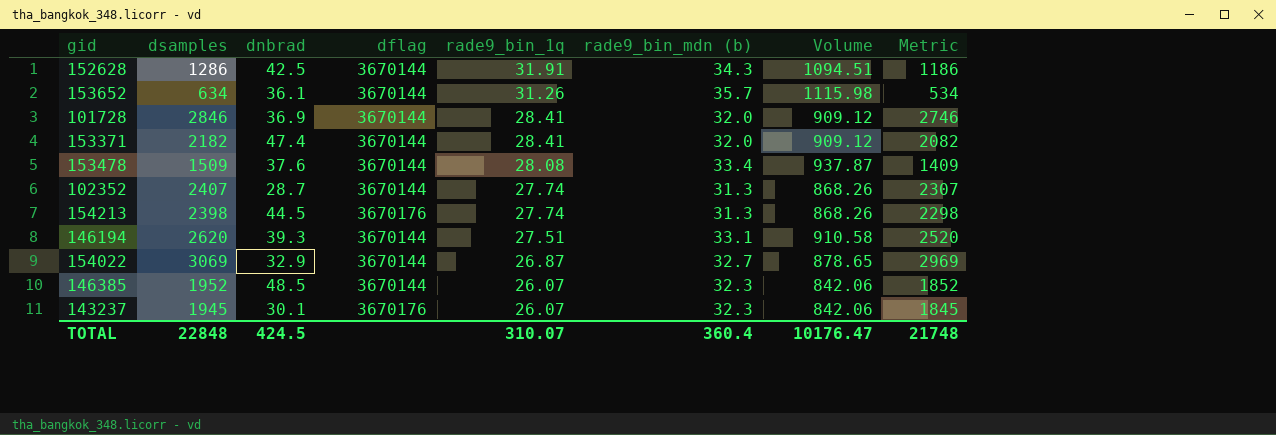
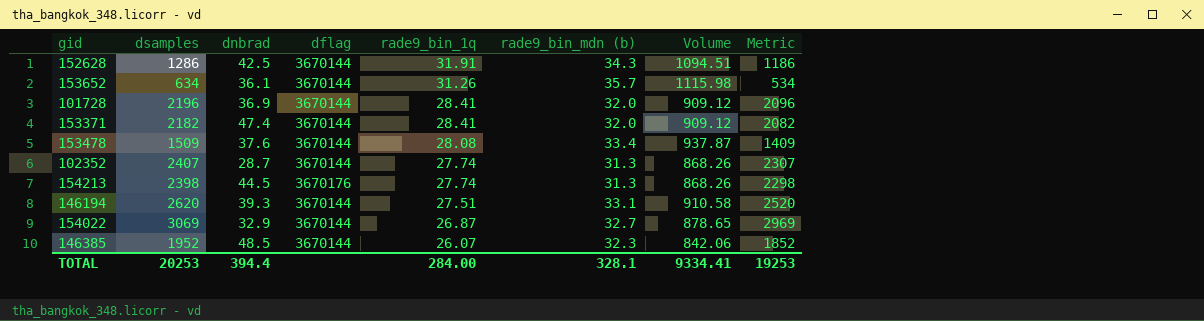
row 143237: 1945 | 30.1 | 3670176 | 26.07 | 32.3 | 842.06 | 1845 -> none
101728 | dsamples: 2846 -> 2196
101728 | Metric: 2746 -> 2096
TOTAL | dsamples: 22848 -> 20253
TOTAL | dnbrad: 424.5 -> 394.4
TOTAL | rade9_bin_1q: 310.07 -> 284.00
TOTAL | rade9_bin_mdn (b): 360.4 -> 328.1
TOTAL | Volume: 10176.47 -> 9334.41
TOTAL | Metric: 21748 -> 19253

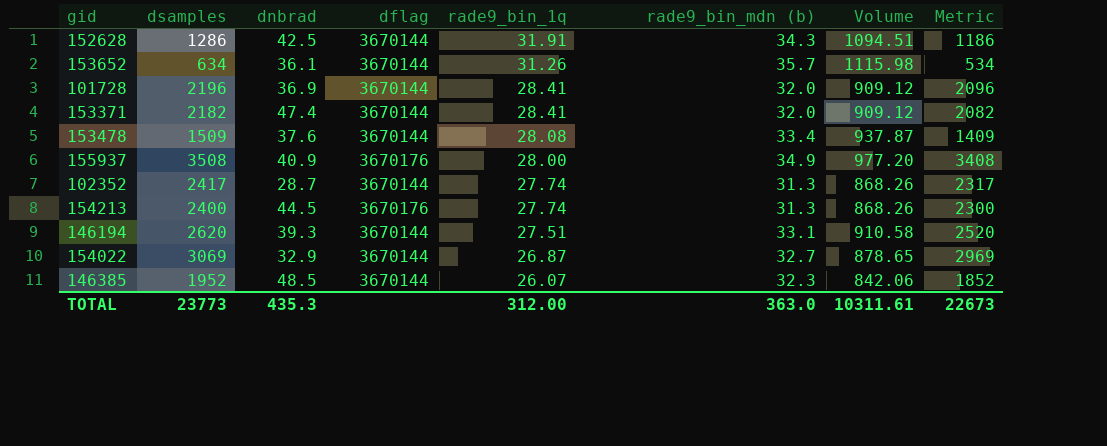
row 155937: none -> 3508 | 40.9 | 3670176 | 28.00 | 34.9 | 977.20 | 3408
102352 | dsamples: 2407 -> 2417
102352 | Metric: 2307 -> 2317
154213 | dsamples: 2398 -> 2400
154213 | Metric: 2298 -> 2300
TOTAL | dsamples: 20253 -> 23773
TOTAL | dnbrad: 394.4 -> 435.3
TOTAL | rade9_bin_1q: 284.00 -> 312.00
TOTAL | rade9_bin_mdn (b): 328.1 -> 363.0
TOTAL | Volume: 9334.41 -> 10311.61
TOTAL | Metric: 19253 -> 22673

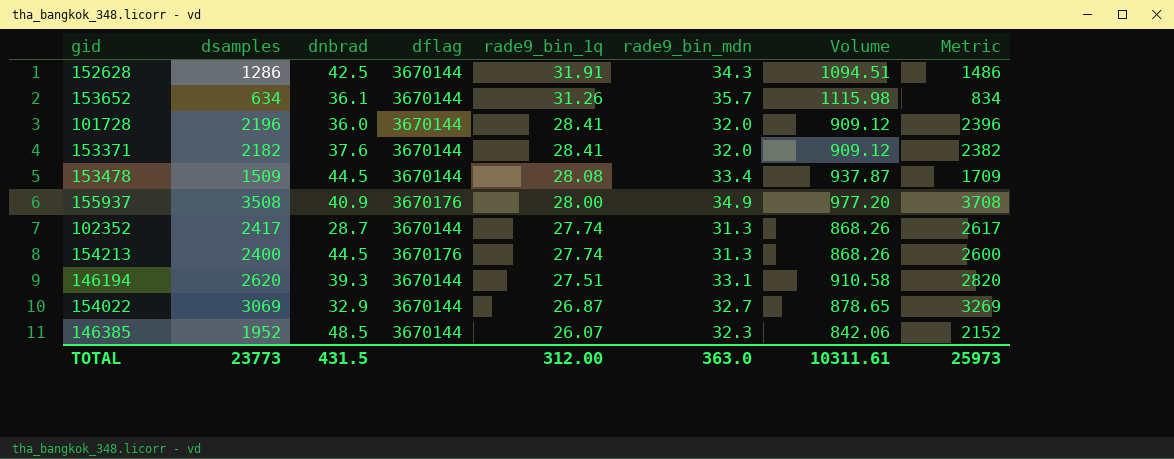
column name: rade9_bin_mdn (b) -> rade9_bin_mdn
column Metric | formula: [dsamples] - 100 -> [dsamples] + 200
101728 | dnbrad: 36.9 -> 36.0
153371 | dnbrad: 47.4 -> 37.6
153478 | dnbrad: 37.6 -> 44.5
TOTAL | dnbrad: 435.3 -> 431.5
TOTAL | Metric: 22673 -> 25973

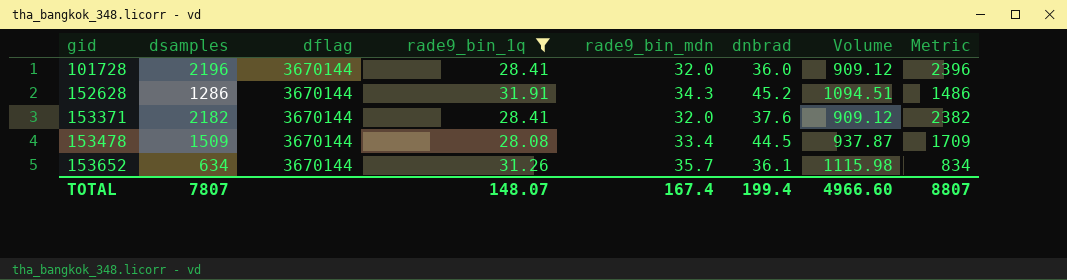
filter: none -> rade9_bin_1q >= 28.08
row order: rade9_bin_1q descending -> gid ascending
column dnbrad | position: 3 -> 6
152628 | dnbrad: 42.5 -> 45.2
TOTAL | dsamples: 23773 -> 7807
TOTAL | rade9_bin_1q: 312.00 -> 148.07
TOTAL | rade9_bin_mdn: 363.0 -> 167.4
TOTAL | dnbrad: 431.5 -> 199.4
TOTAL | Volume: 10311.61 -> 4966.60
TOTAL | Metric: 25973 -> 8807

